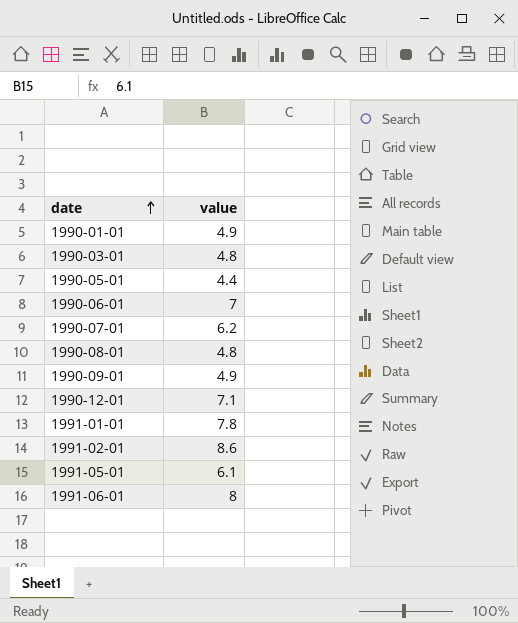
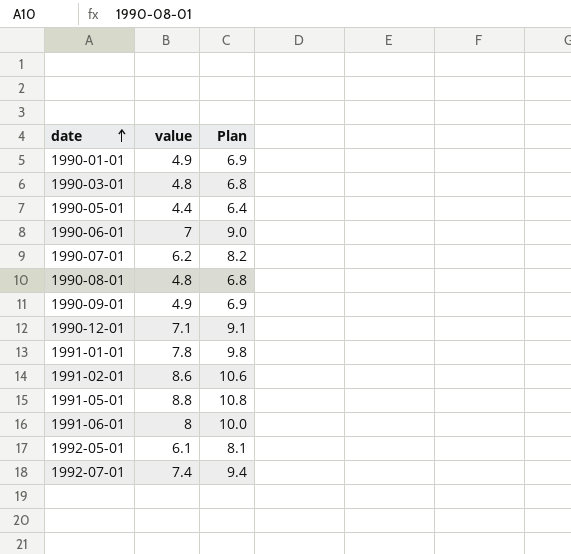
column Plan | formula: none -> [value] + 2
1991-05-01 | value: 6.1 -> 8.8
row 1992-05-01: none -> 6.1 | 8.1
row 1992-07-01: none -> 7.4 | 9.4

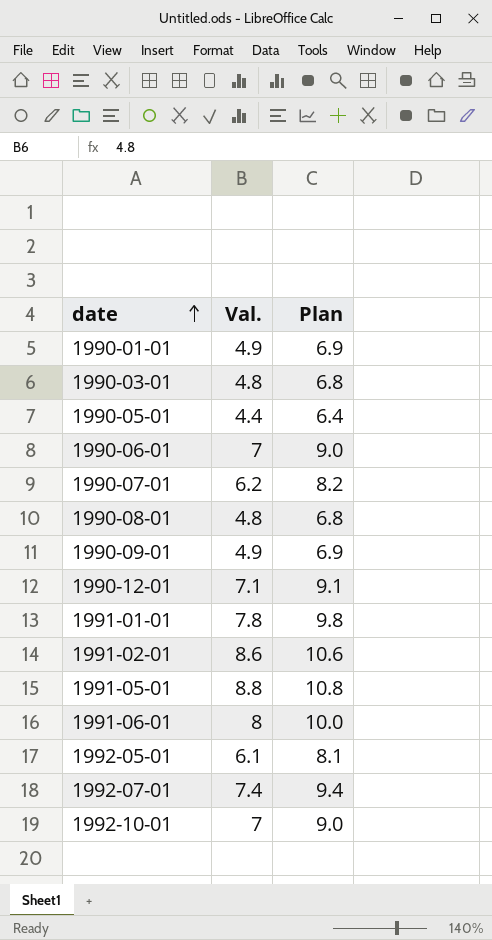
column name: value -> Val.
row 1992-10-01: none -> 7 | 9.0

